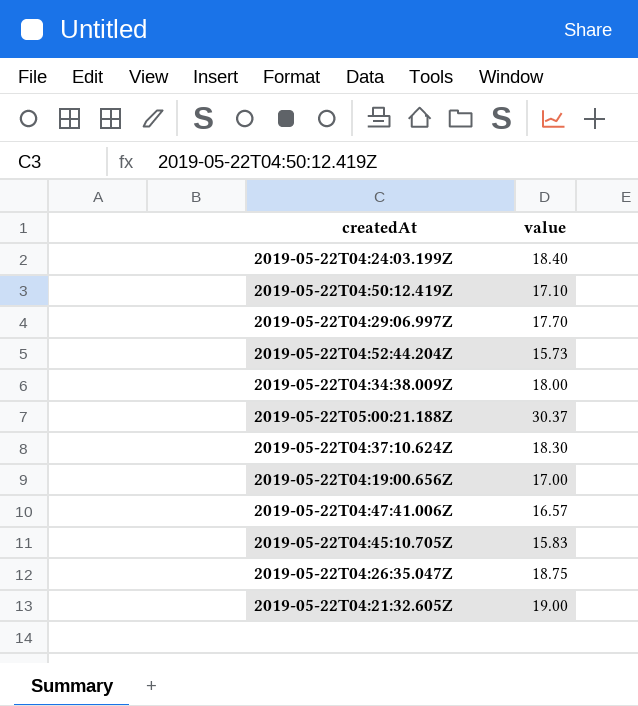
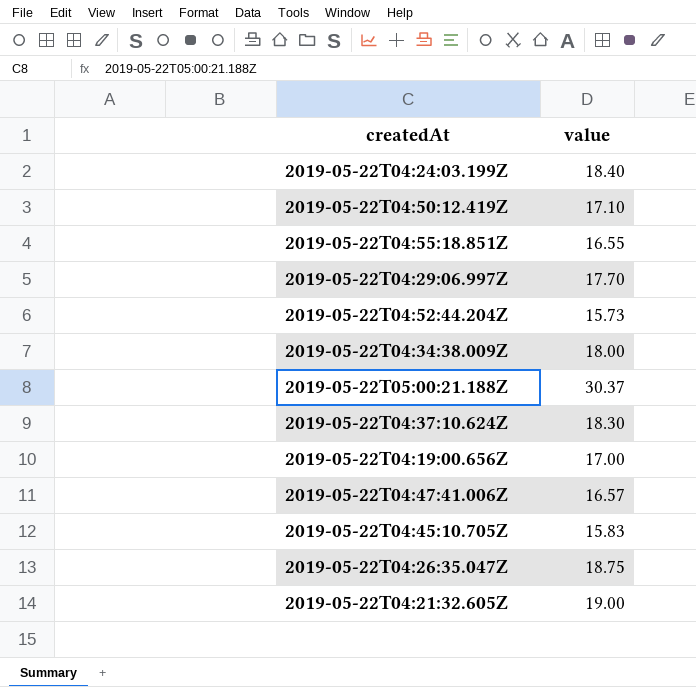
row 2019-05-22T04:55:18.851Z: none -> 16.55

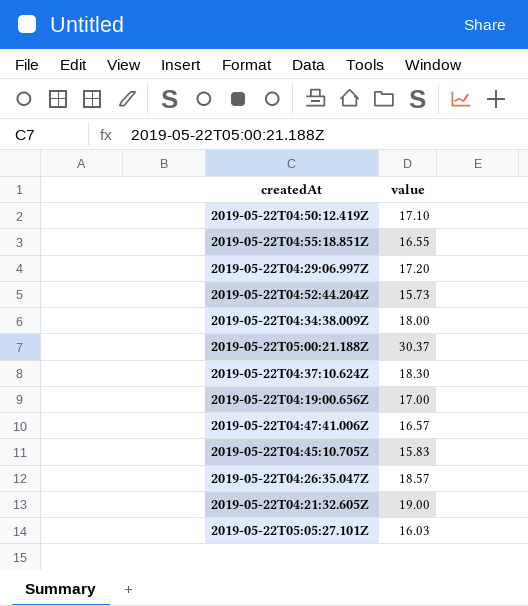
row 2019-05-22T04:24:03.199Z: 18.40 -> none
2019-05-22T04:29:06.997Z | value: 17.70 -> 17.20
2019-05-22T04:26:35.047Z | value: 18.75 -> 18.57
row 2019-05-22T05:05:27.101Z: none -> 16.03

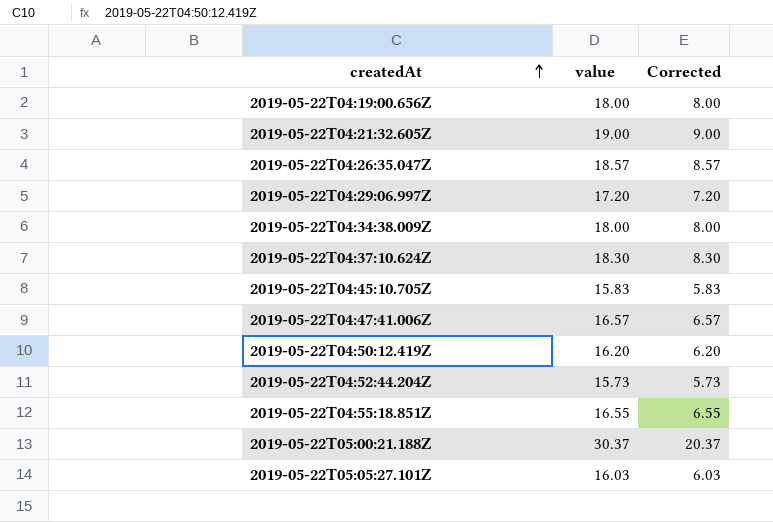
row order: none -> createdAt ascending
column Corrected | formula: none -> [value] - 10
2019-05-22T04:19:00.656Z | value: 17.00 -> 18.00
2019-05-22T04:50:12.419Z | value: 17.10 -> 16.20

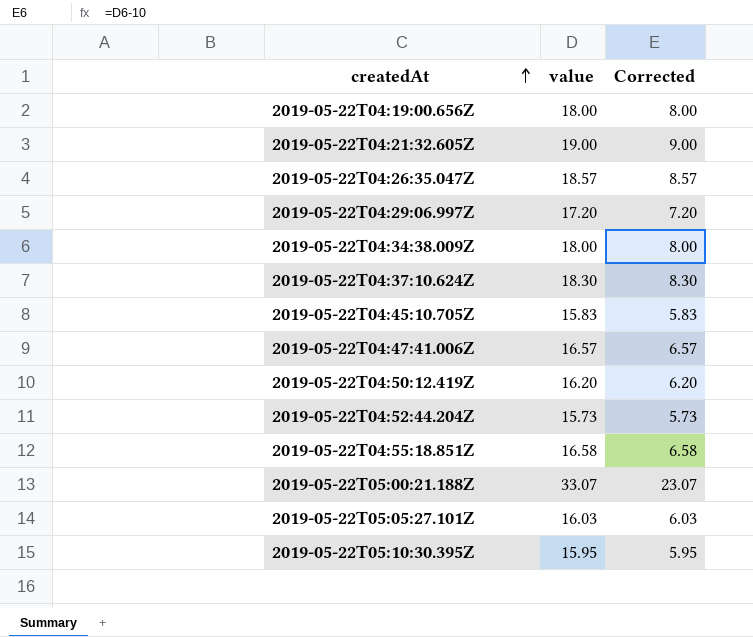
2019-05-22T04:55:18.851Z | value: 16.55 -> 16.58
2019-05-22T04:55:18.851Z | Corrected: 6.55 -> 6.58
2019-05-22T05:00:21.188Z | value: 30.37 -> 33.07
2019-05-22T05:00:21.188Z | Corrected: 20.37 -> 23.07
row 2019-05-22T05:10:30.395Z: none -> 15.95 | 5.95

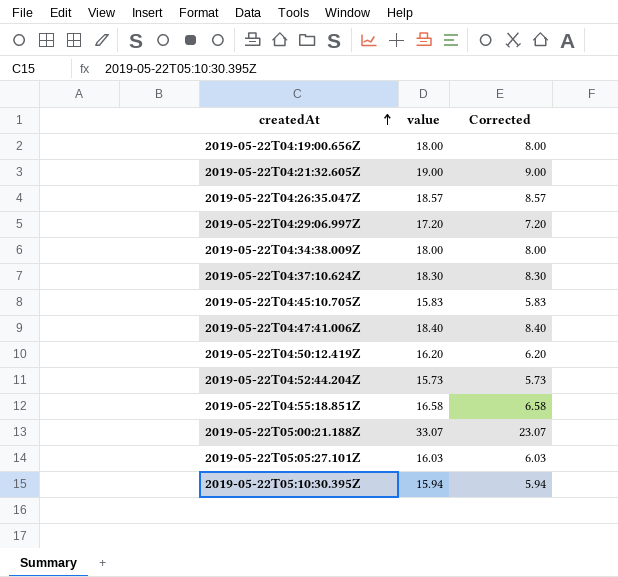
2019-05-22T04:47:41.006Z | value: 16.57 -> 18.40
2019-05-22T04:47:41.006Z | Corrected: 6.57 -> 8.40
2019-05-22T05:10:30.395Z | value: 15.95 -> 15.94
2019-05-22T05:10:30.395Z | Corrected: 5.95 -> 5.94

